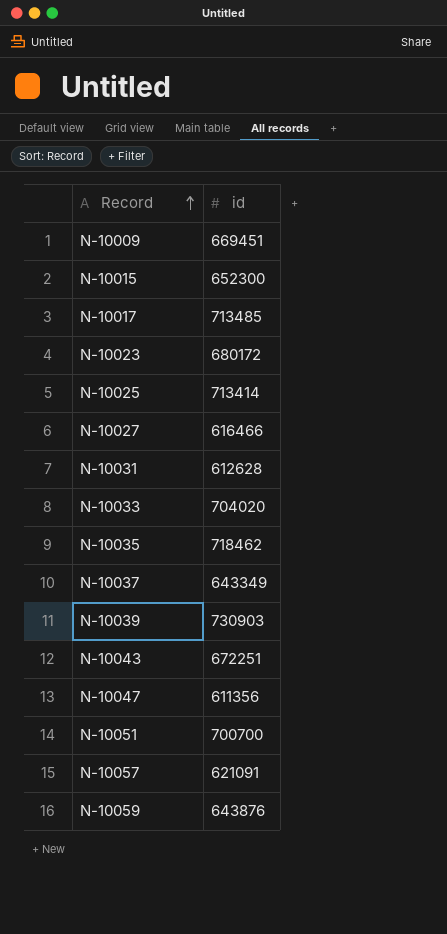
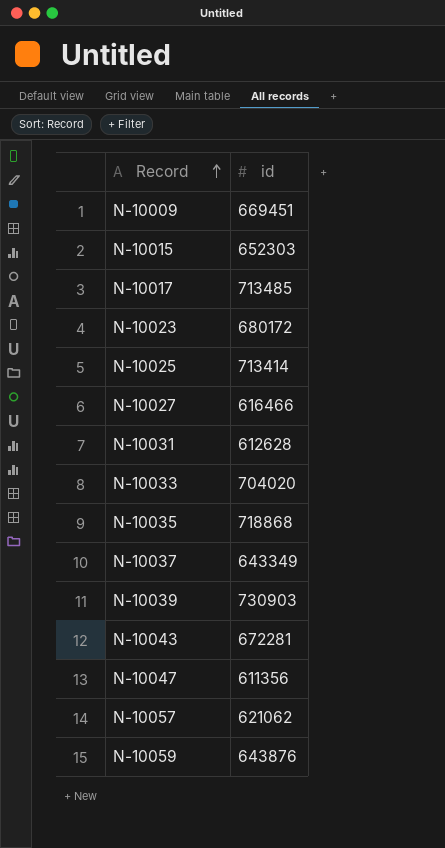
row N-10051: 700700 -> none
N-10015 | id: 652300 -> 652303
N-10035 | id: 718462 -> 718868
N-10043 | id: 672251 -> 672281
N-10057 | id: 621091 -> 621062

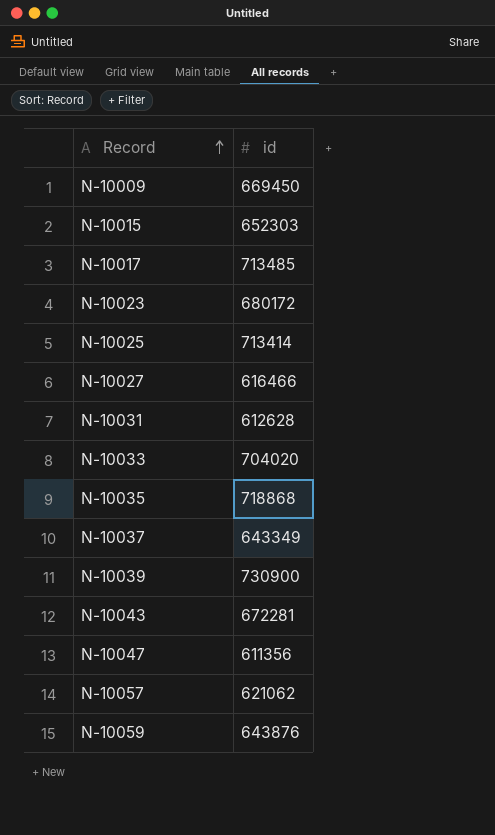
N-10009 | id: 669451 -> 669450
N-10039 | id: 730903 -> 730900

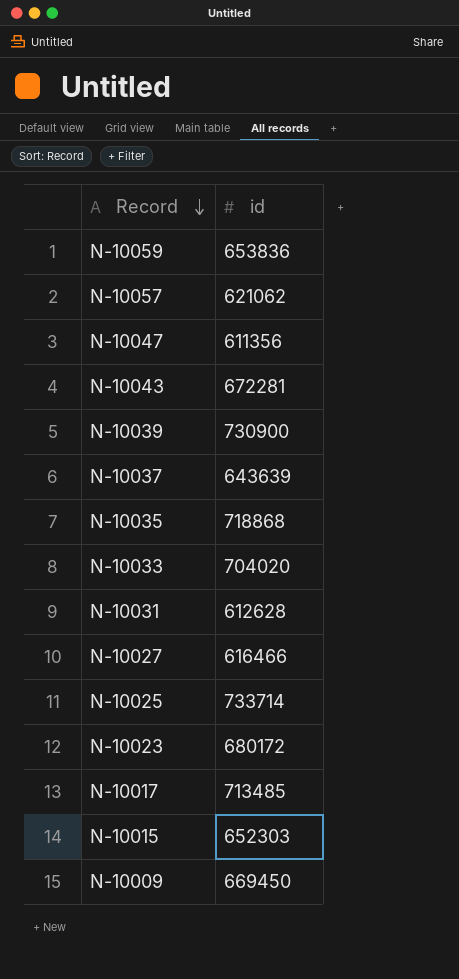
row order: Record ascending -> Record descending
N-10059 | id: 643876 -> 653836
N-10037 | id: 643349 -> 643639
N-10025 | id: 713414 -> 733714

